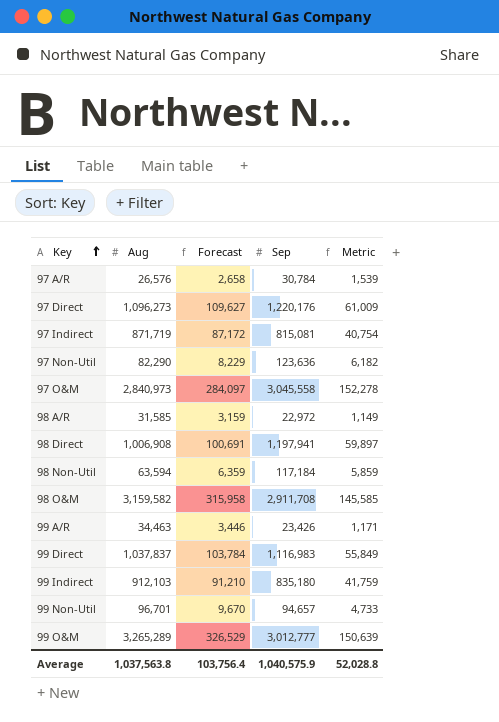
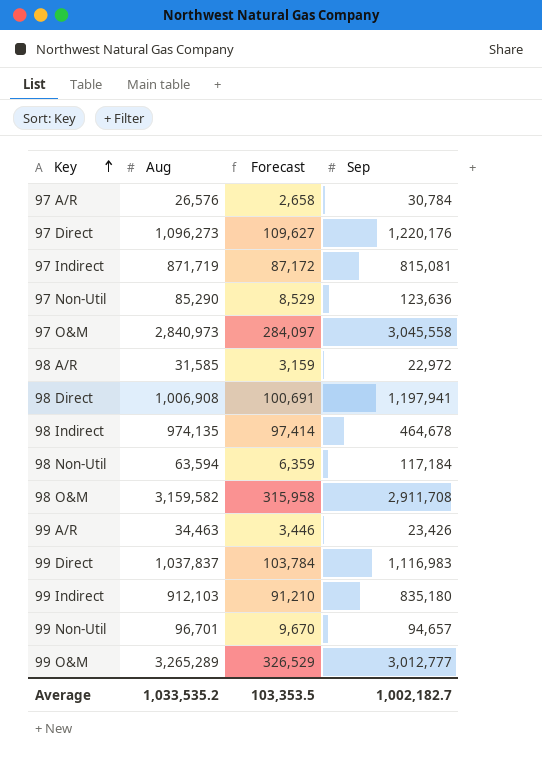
column Metric | formula: [Sep] * 0.05 -> none
97 Non-Util | Aug: 82,290 -> 85,290
97 Non-Util | Forecast: 8,229 -> 8,529
row 98 Indirect: none -> 974,135 | 97,414 | 464,678
Average | Aug: 1,037,563.8 -> 1,033,535.2
Average | Forecast: 103,756.4 -> 103,353.5
Average | Sep: 1,040,575.9 -> 1,002,182.7

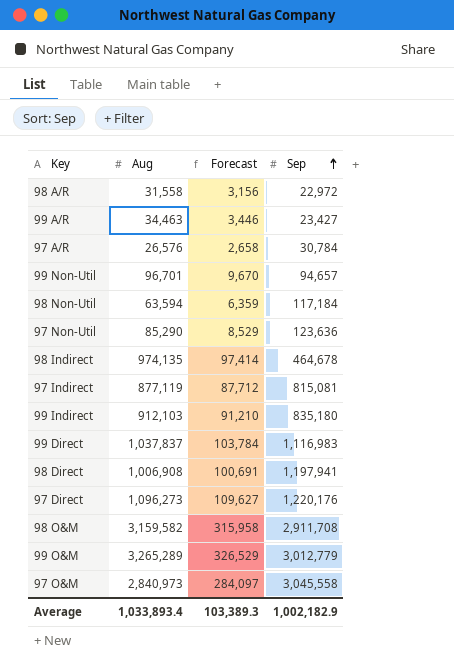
row order: Key ascending -> Sep ascending
98 A/R | Aug: 31,585 -> 31,558
98 A/R | Forecast: 3,159 -> 3,156
99 A/R | Sep: 23,426 -> 23,427
97 Indirect | Aug: 871,719 -> 877,119
97 Indirect | Forecast: 87,172 -> 87,712
99 O&M | Sep: 3,012,777 -> 3,012,779
Average | Aug: 1,033,535.2 -> 1,033,893.4
Average | Forecast: 103,353.5 -> 103,389.3
Average | Sep: 1,002,182.7 -> 1,002,182.9

